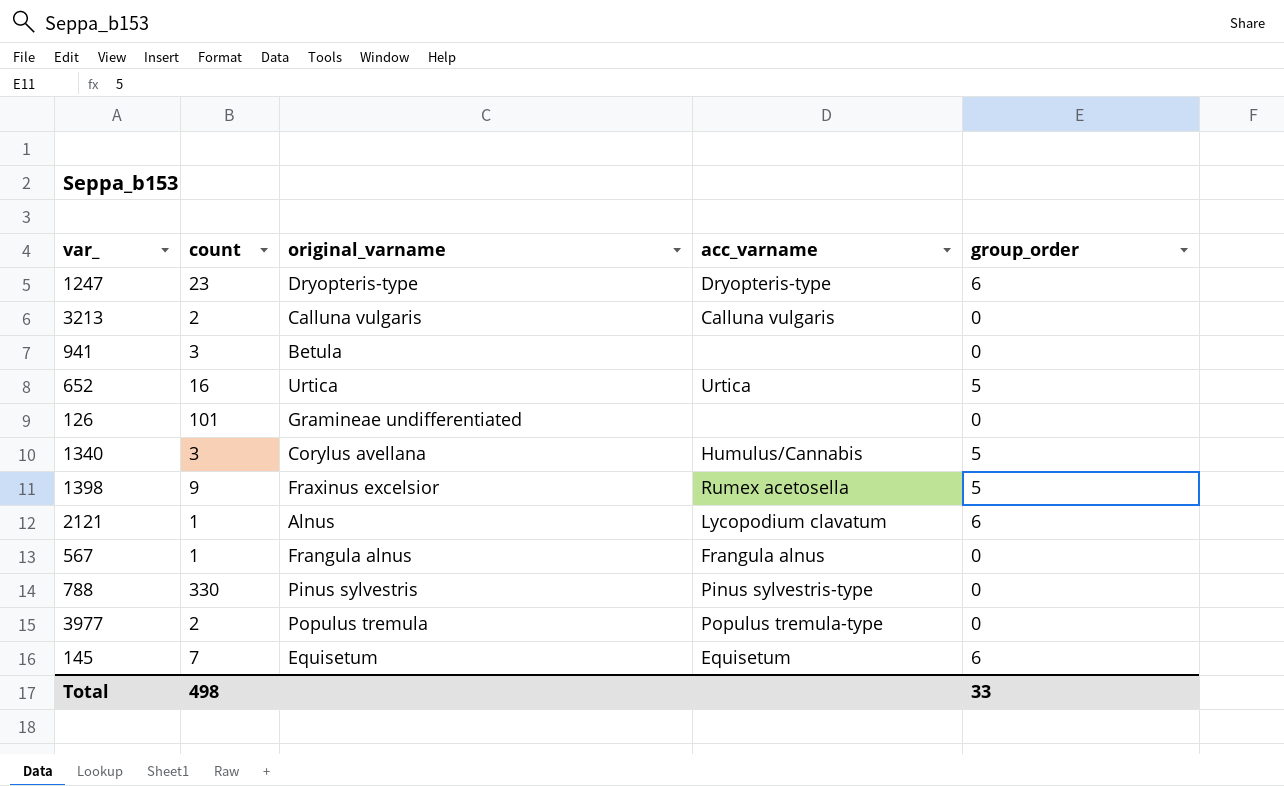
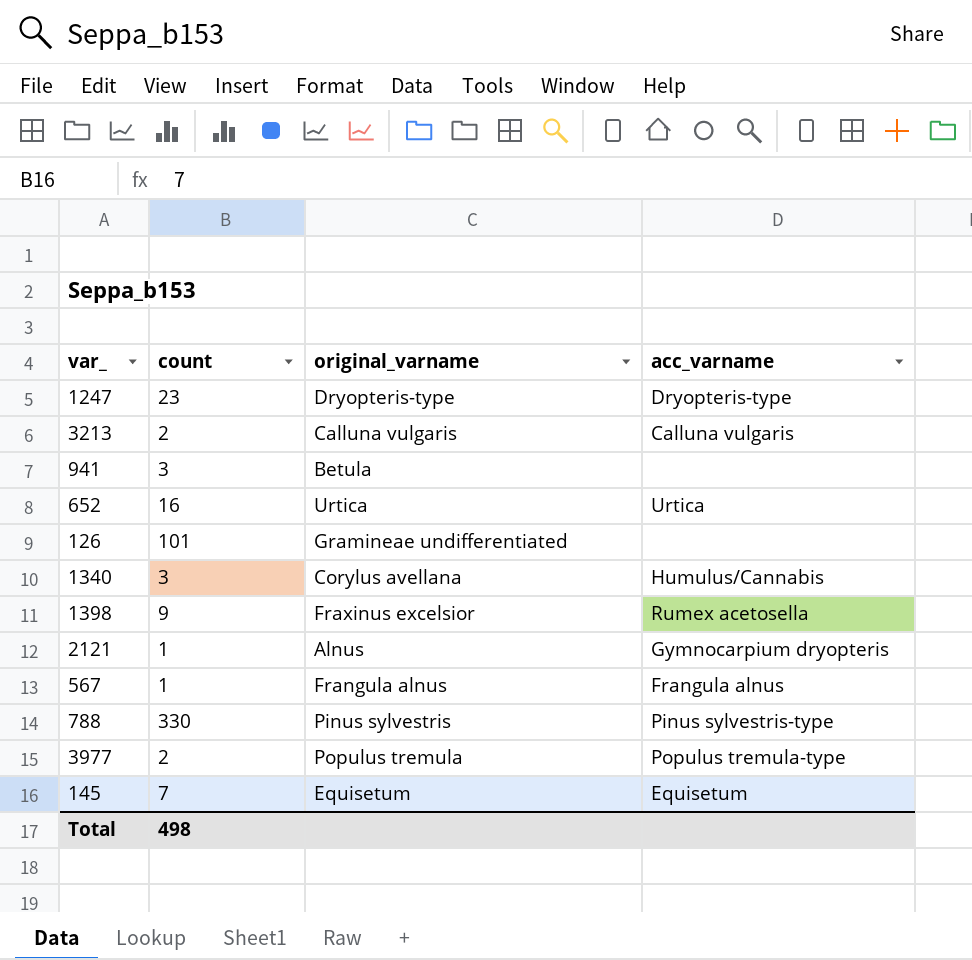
column group_order | position: 5 -> none
2121 | acc_varname: Lycopodium clavatum -> Gymnocarpium dryopteris

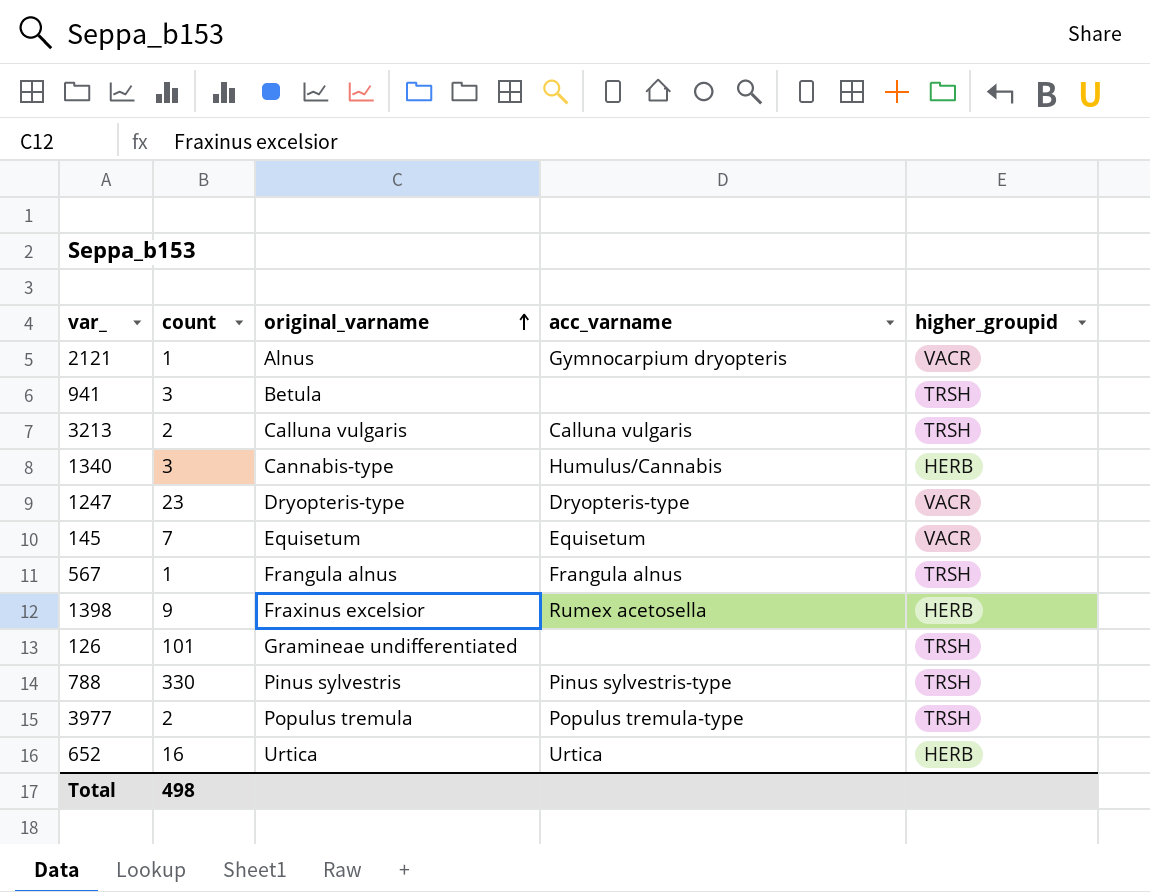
row order: none -> original_varname ascending
column higher_groupid | position: none -> 5
1340 | original_varname: Corylus avellana -> Cannabis-type

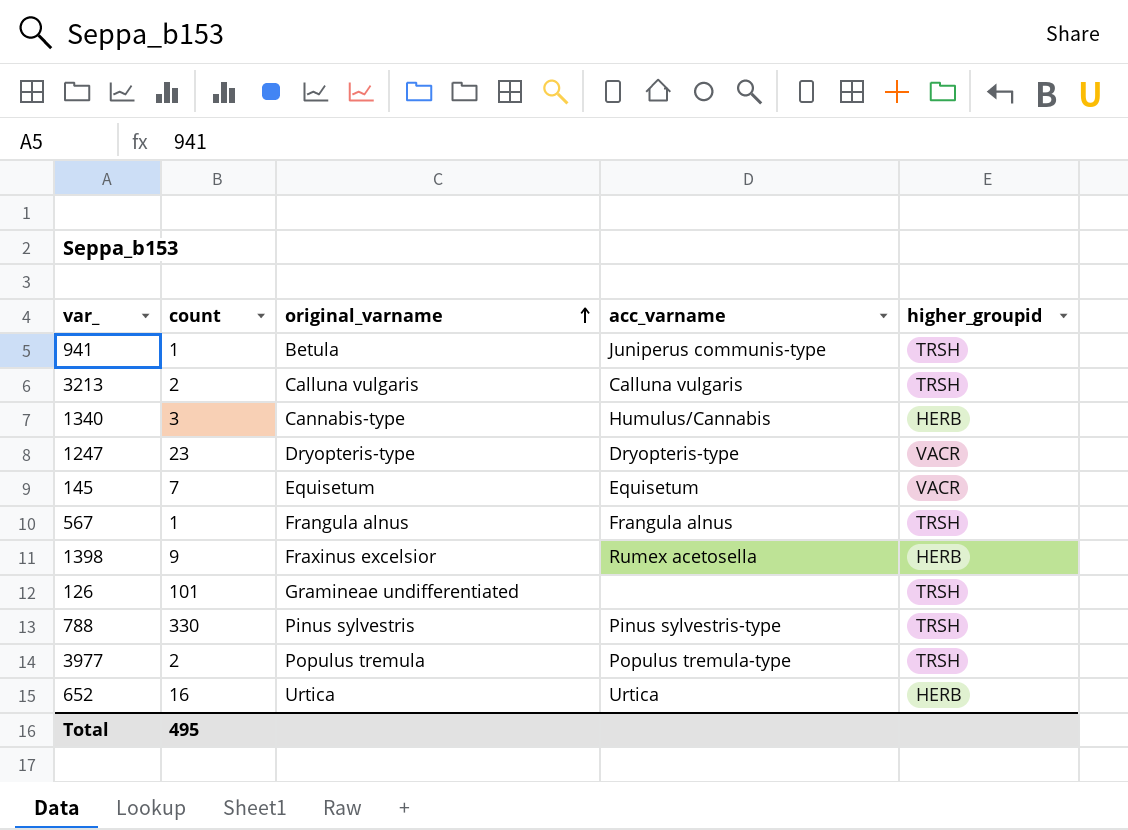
row 2121: 1 | Alnus | Gymnocarpium dryopteris | VACR -> none
941 | count: 3 -> 1
941 | acc_varname: none -> Juniperus communis-type
Total | count: 498 -> 495

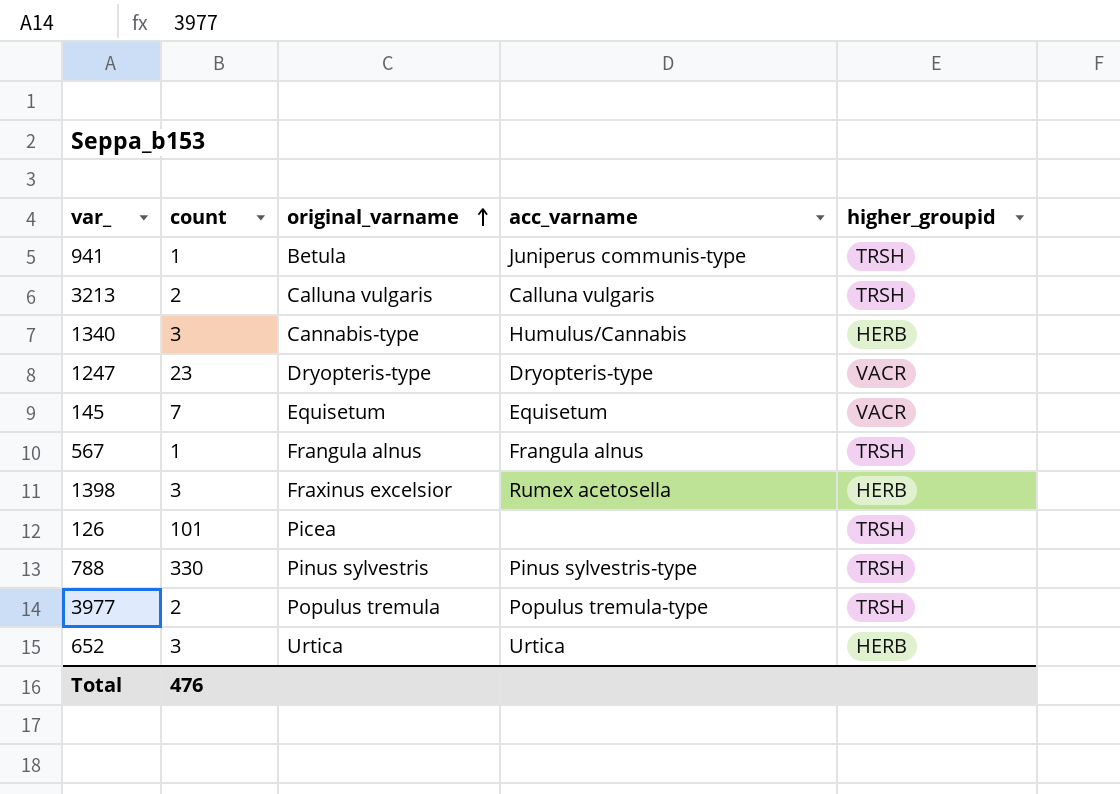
1398 | count: 9 -> 3
126 | original_varname: Gramineae undifferentiated -> Picea
652 | count: 16 -> 3
Total | count: 495 -> 476

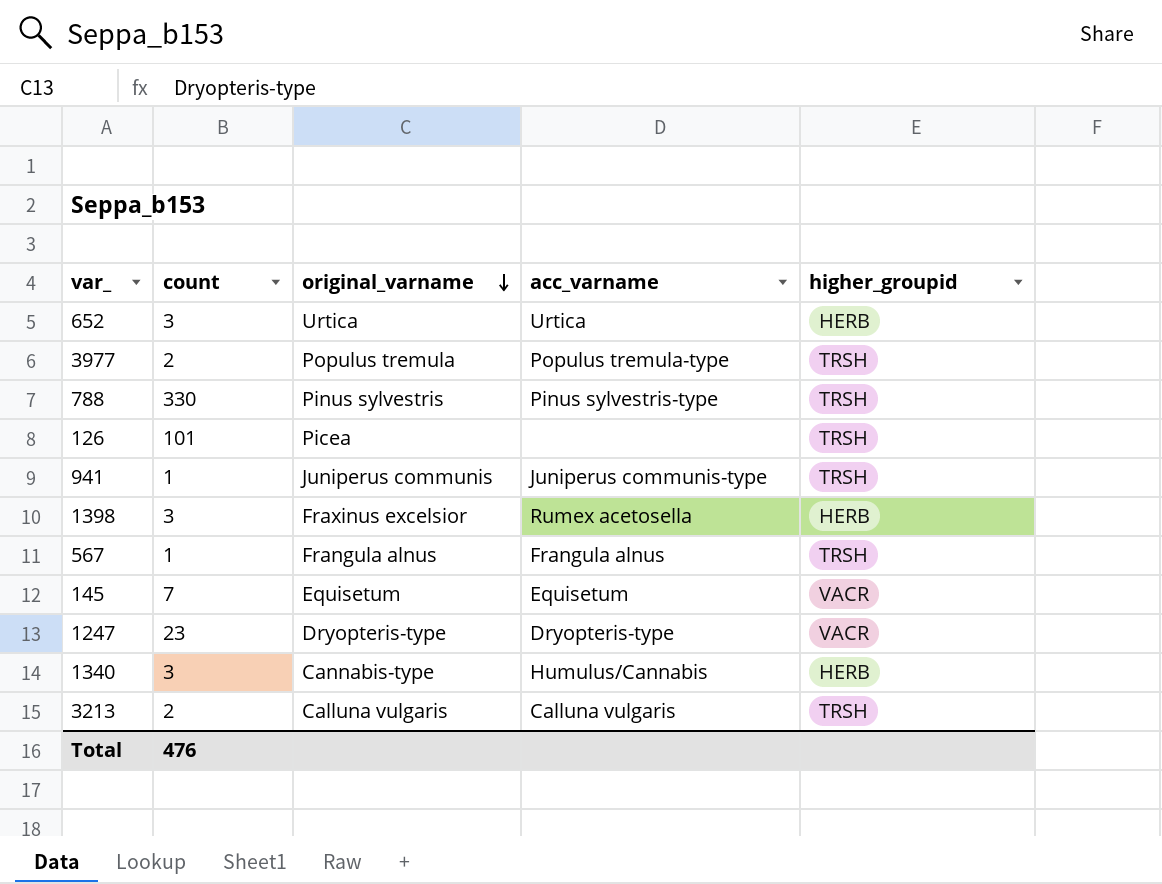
row order: original_varname ascending -> original_varname descending
941 | original_varname: Betula -> Juniperus communis

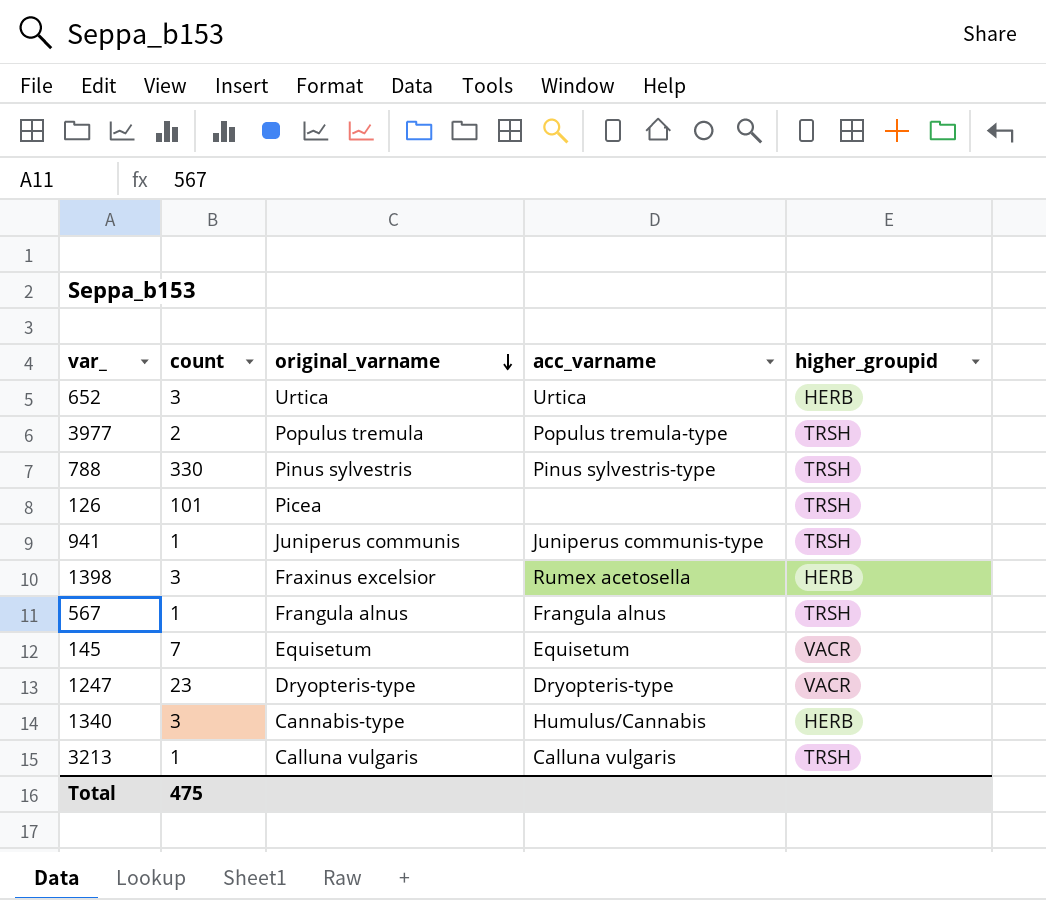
3213 | count: 2 -> 1
Total | count: 476 -> 475

